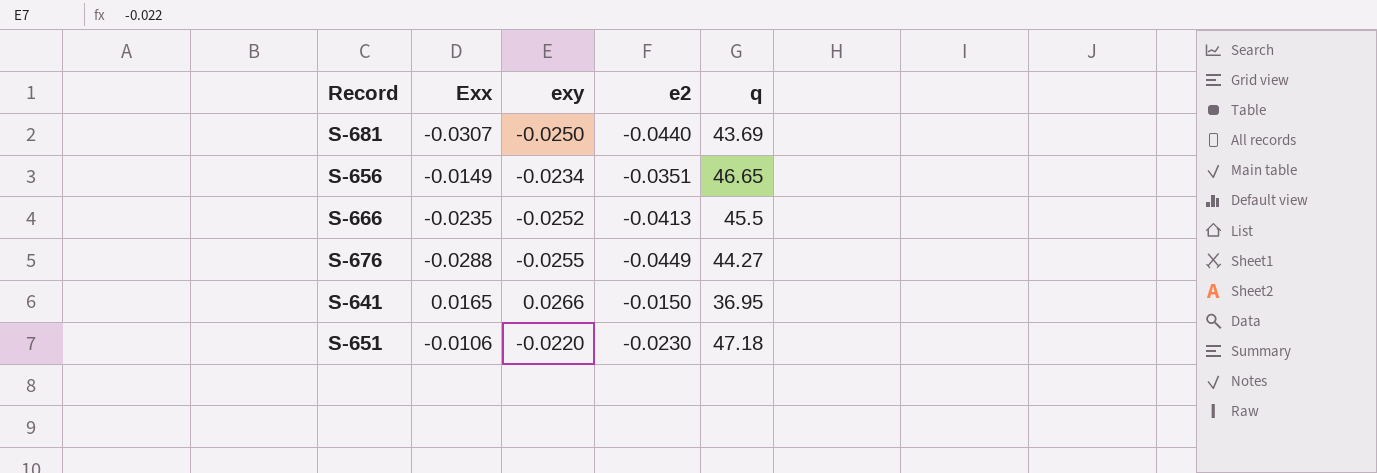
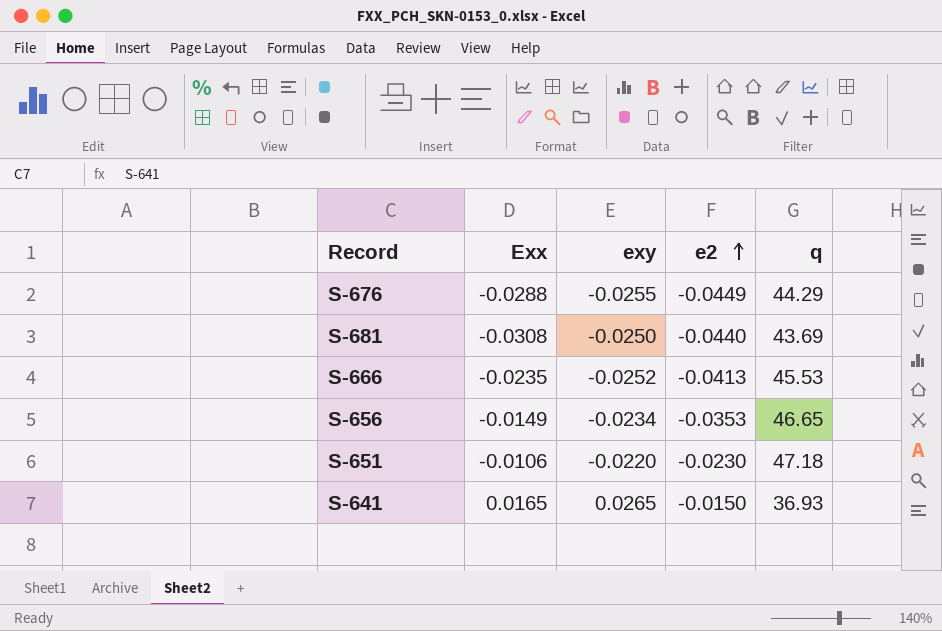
row order: none -> e2 ascending
S-676 | q: 44.27 -> 44.29
S-681 | Exx: -0.0307 -> -0.0308
S-666 | q: 45.5 -> 45.53
S-656 | e2: -0.0351 -> -0.0353
S-641 | exy: 0.0266 -> 0.0265
S-641 | q: 36.95 -> 36.93

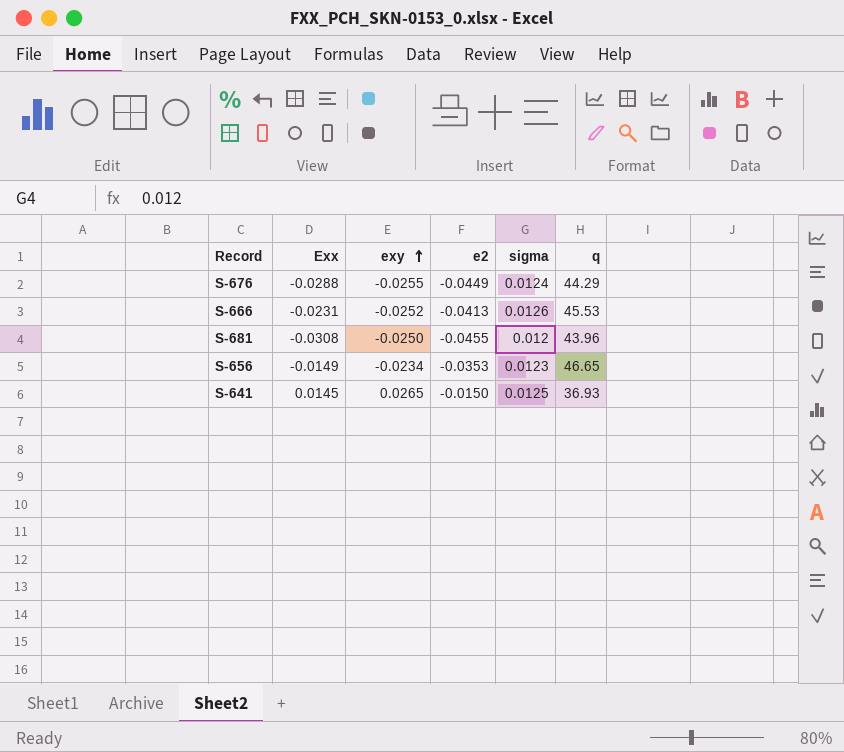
row order: e2 ascending -> exy ascending
column sigma | position: none -> 5
row S-651: -0.0106 | -0.0220 | -0.0230 | 47.18 -> none
S-666 | Exx: -0.0235 -> -0.0231
S-681 | e2: -0.0440 -> -0.0455
S-681 | q: 43.69 -> 43.96
S-641 | Exx: 0.0165 -> 0.0145

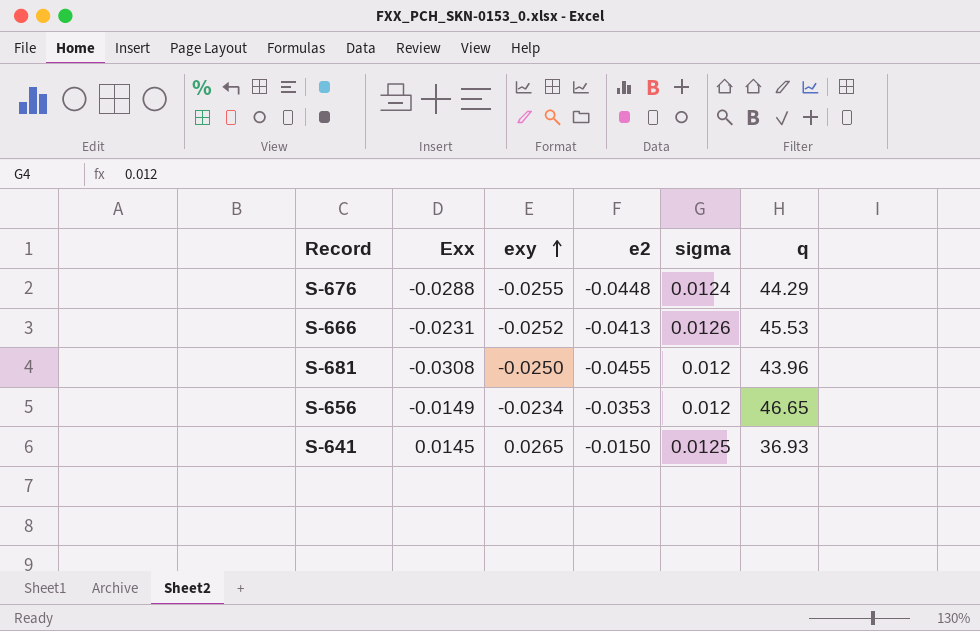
S-676 | e2: -0.0449 -> -0.0448
S-656 | sigma: 0.0123 -> 0.012

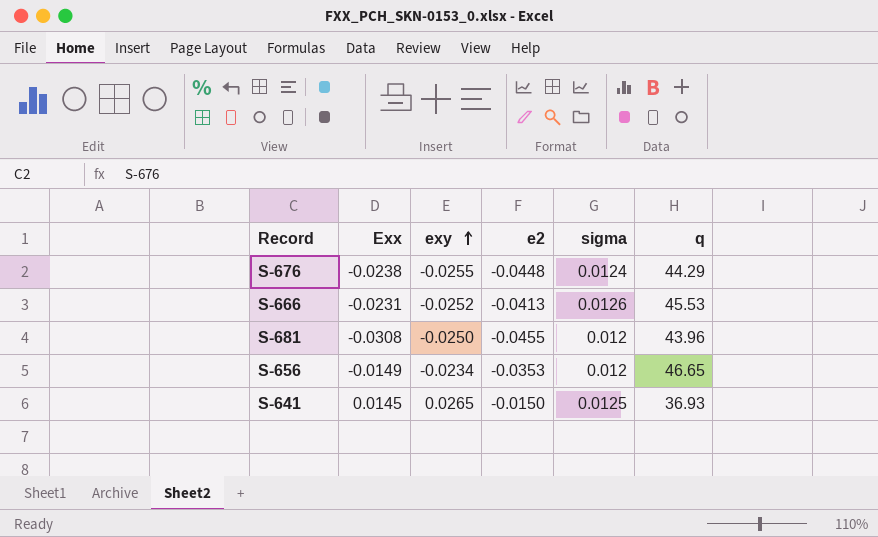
S-676 | Exx: -0.0288 -> -0.0238

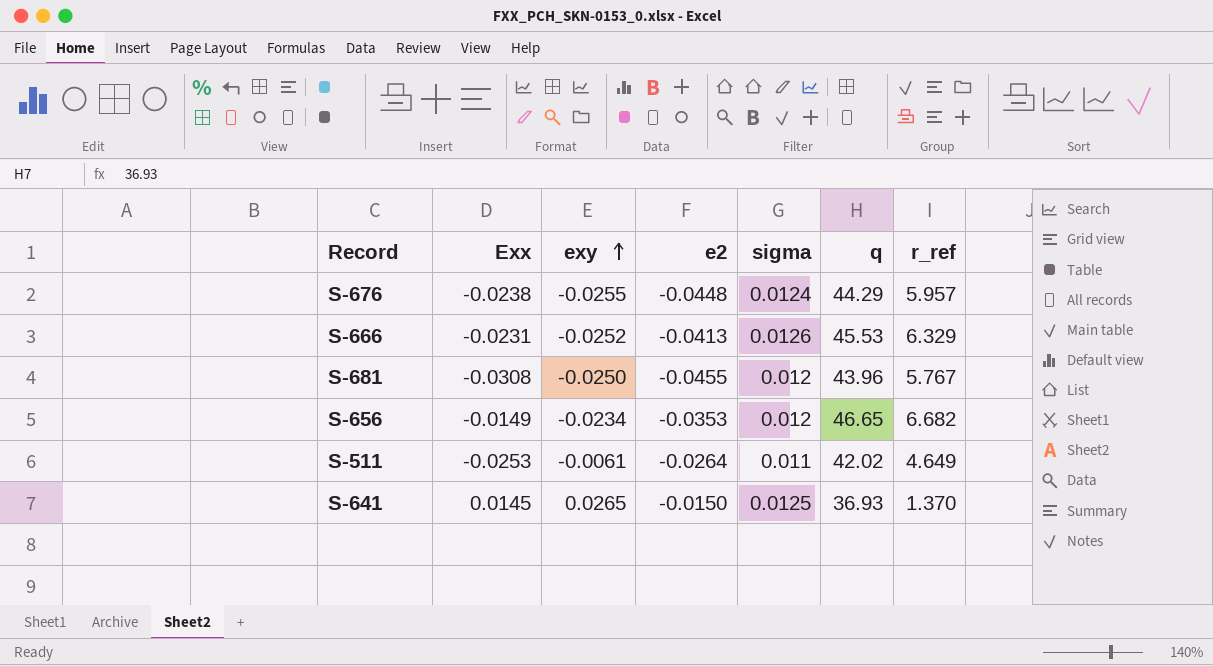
column r_ref | position: none -> 7
row S-511: none -> -0.0253 | -0.0061 | -0.0264 | 0.011 | 42.02 | 4.649

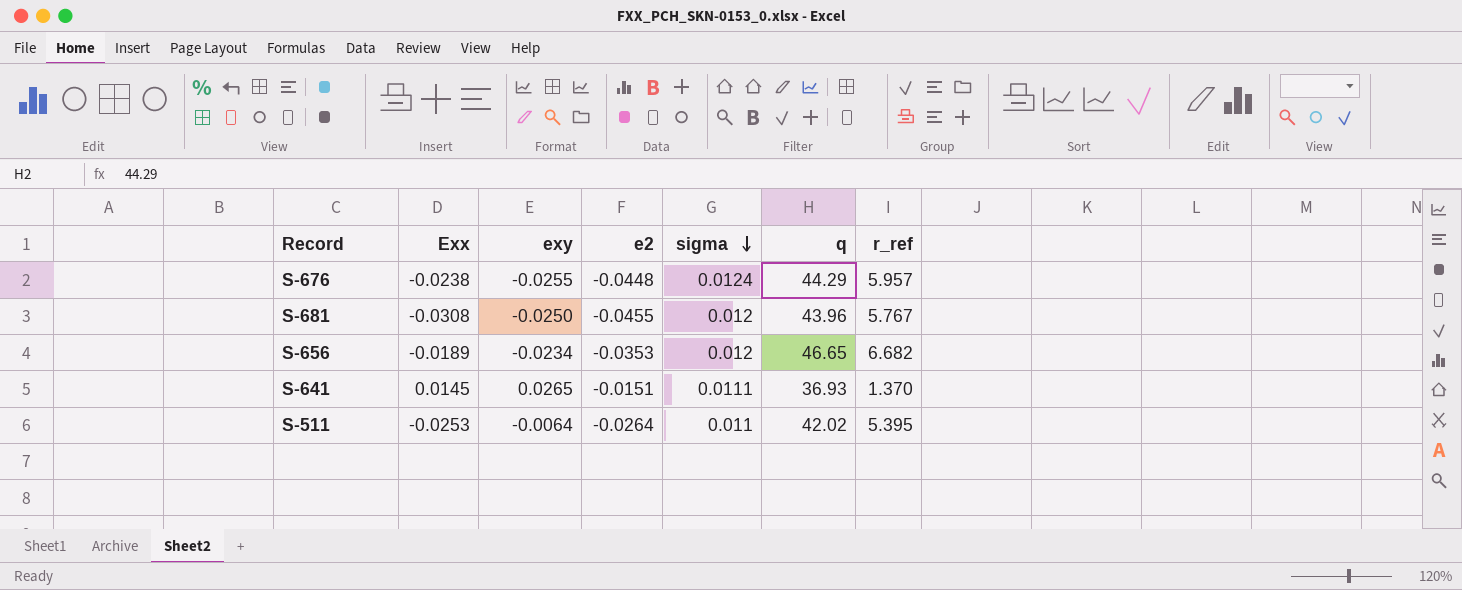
row order: exy ascending -> sigma descending
row S-666: -0.0231 | -0.0252 | -0.0413 | 0.0126 | 45.53 | 6.329 -> none
S-656 | Exx: -0.0149 -> -0.0189
S-641 | e2: -0.0150 -> -0.0151
S-641 | sigma: 0.0125 -> 0.0111
S-511 | exy: -0.0061 -> -0.0064
S-511 | r_ref: 4.649 -> 5.395

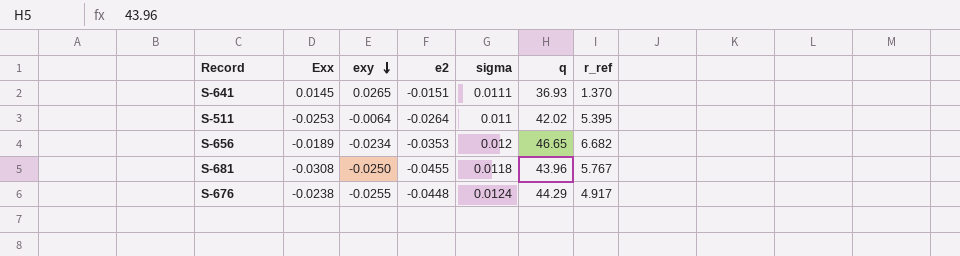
row order: sigma descending -> exy descending
S-681 | sigma: 0.012 -> 0.0118
S-676 | r_ref: 5.957 -> 4.917

